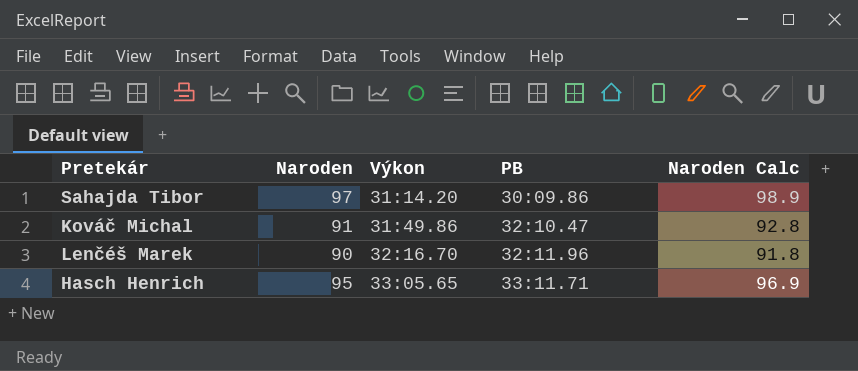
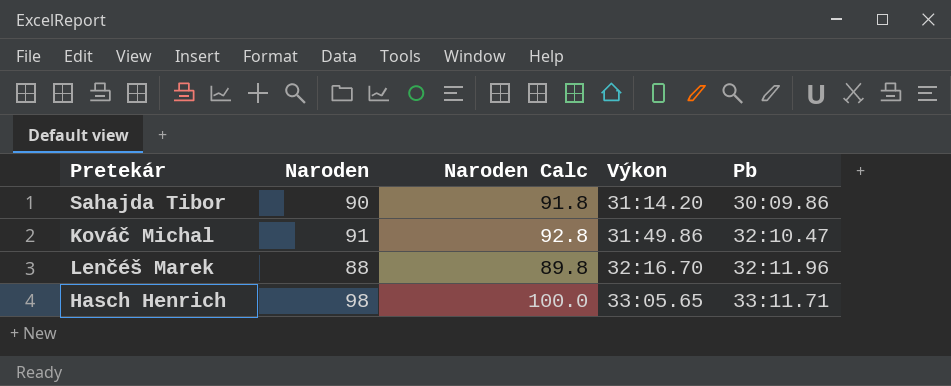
column Naroden Calc | position: 5 -> 3
column name: PB -> Pb
Sahajda Tibor | Naroden: 97 -> 90
Sahajda Tibor | Naroden Calc: 98.9 -> 91.8
Lenčéš Marek | Naroden: 90 -> 88
Lenčéš Marek | Naroden Calc: 91.8 -> 89.8
Hasch Henrich | Naroden: 95 -> 98
Hasch Henrich | Naroden Calc: 96.9 -> 100.0

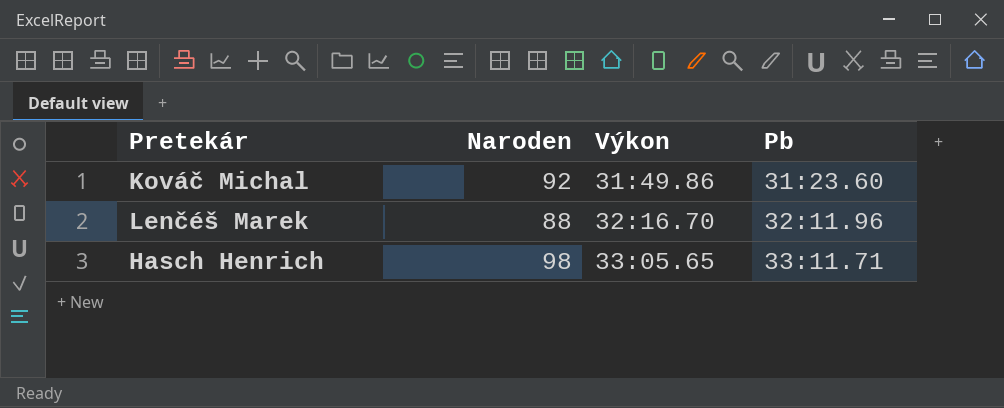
column Naroden Calc | formula: [Naroden] * 1.02 -> none
row Sahajda Tibor: 90 | 91.8 | 31:14.20 | 30:09.86 -> none
Kováč Michal | Naroden: 91 -> 92
Kováč Michal | Pb: 32:10.47 -> 31:23.60

